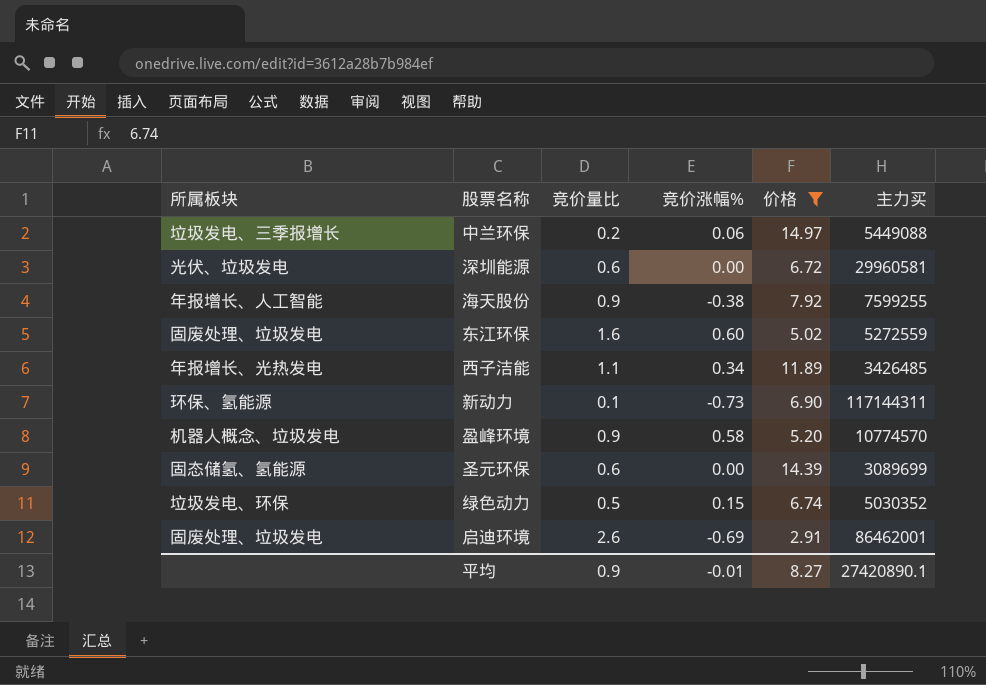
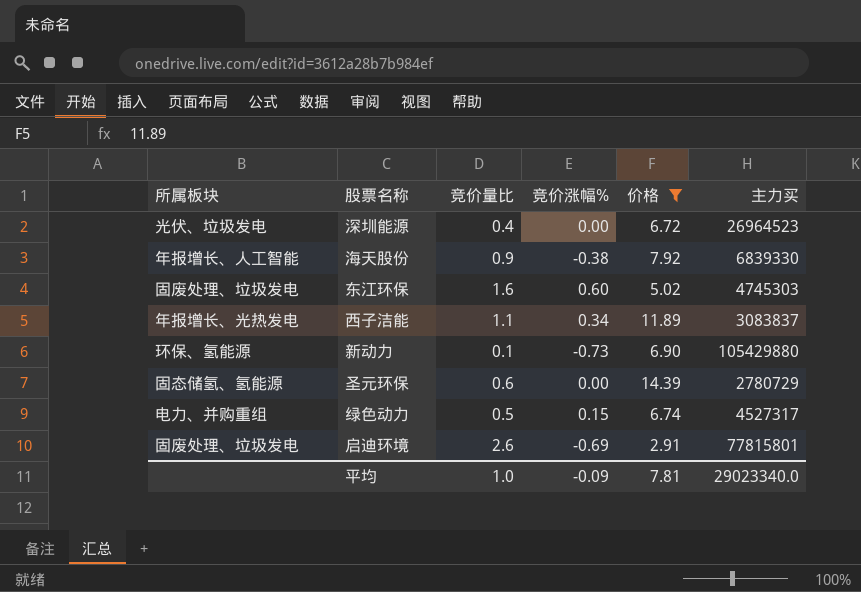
row 中兰环保: 垃圾发电、三季报增长 | 0.2 | 0.06 | 14.97 | 5449088 -> none
row 盈峰环境: 机器人概念、垃圾发电 | 0.9 | 0.58 | 5.20 | 10774570 -> none
深圳能源 | 竞价量比: 0.6 -> 0.4
深圳能源 | 主力买: 29960581 -> 26964523
海天股份 | 主力买: 7599255 -> 6839330
东江环保 | 主力买: 5272559 -> 4745303
西子洁能 | 主力买: 3426485 -> 3083837
新动力 | 主力买: 117144311 -> 105429880
圣元环保 | 主力买: 3089699 -> 2780729
绿色动力 | 所属板块: 垃圾发电、环保 -> 电力、并购重组
绿色动力 | 主力买: 5030352 -> 4527317
启迪环境 | 主力买: 86462001 -> 77815801
平均 | 竞价量比: 0.9 -> 1.0
平均 | 竞价涨幅%: -0.01 -> -0.09
平均 | 价格: 8.27 -> 7.81
平均 | 主力买: 27420890.1 -> 29023340.0

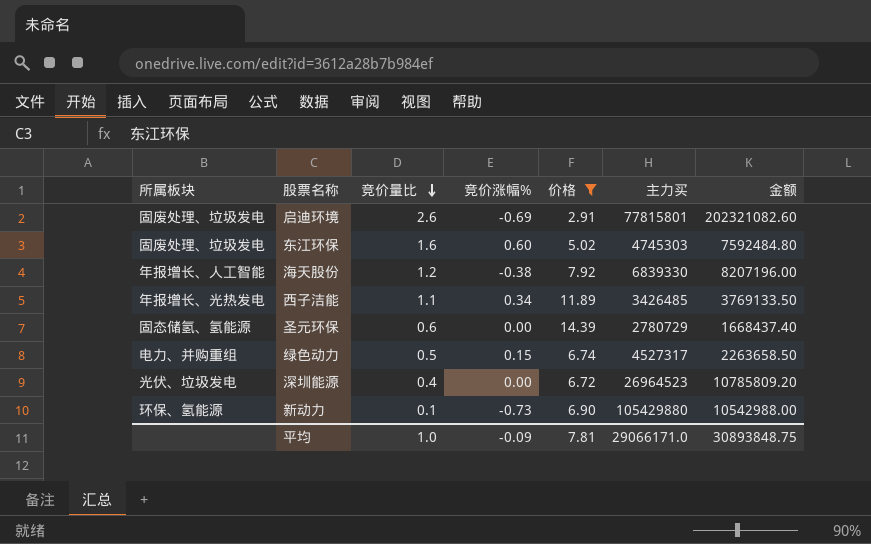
row order: none -> 竞价量比 descending
column 金额 | formula: none -> [竞价量比] * [主力买]
海天股份 | 竞价量比: 0.9 -> 1.2
西子洁能 | 主力买: 3083837 -> 3426485
平均 | 主力买: 29023340.0 -> 29066171.0

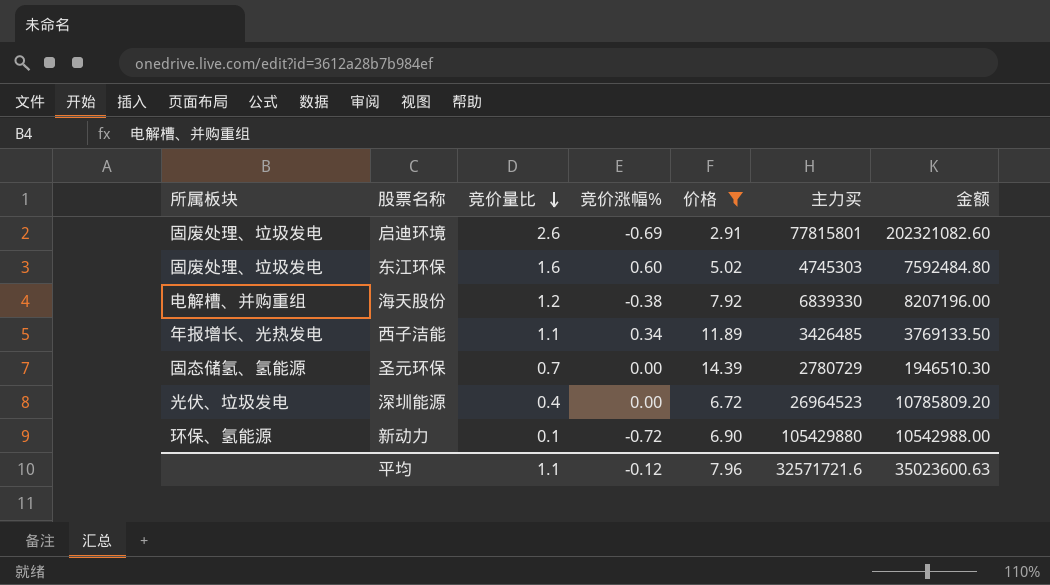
row 绿色动力: 电力、并购重组 | 0.5 | 0.15 | 6.74 | 4527317 | 2263658.50 -> none
海天股份 | 所属板块: 年报增长、人工智能 -> 电解槽、并购重组
圣元环保 | 竞价量比: 0.6 -> 0.7
圣元环保 | 金额: 1668437.40 -> 1946510.30
新动力 | 竞价涨幅%: -0.73 -> -0.72
平均 | 竞价量比: 1.0 -> 1.1
平均 | 竞价涨幅%: -0.09 -> -0.12
平均 | 价格: 7.81 -> 7.96
平均 | 主力买: 29066171.0 -> 32571721.6
平均 | 金额: 30893848.75 -> 35023600.63

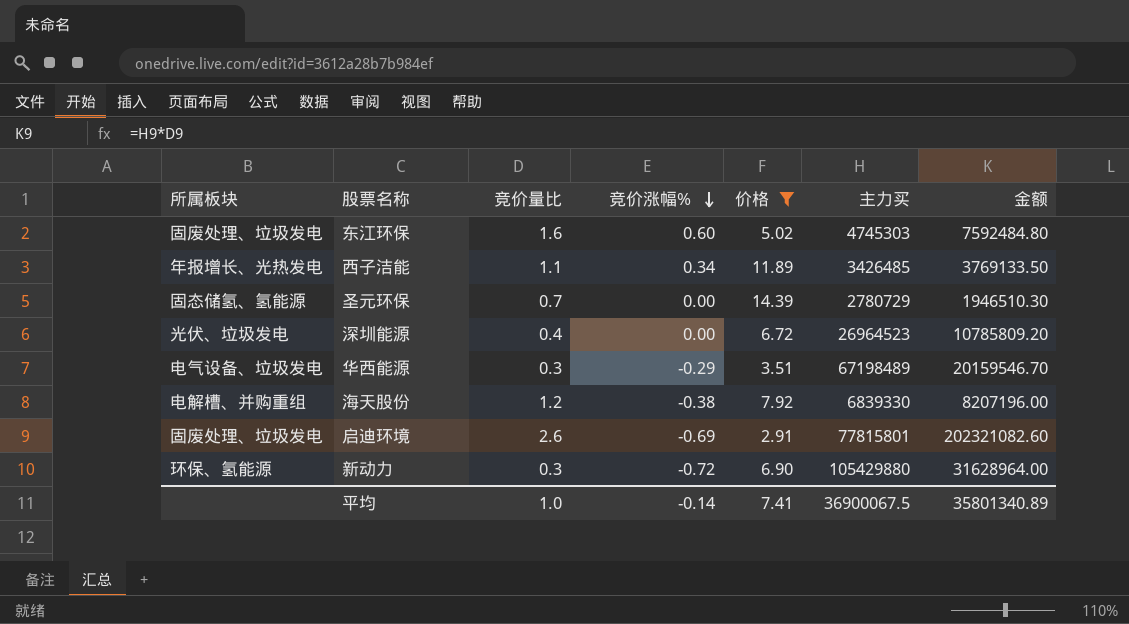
row order: 竞价量比 descending -> 竞价涨幅% descending
row 华西能源: none -> 电气设备、垃圾发电 | 0.3 | -0.29 | 3.51 | 67198489 | 20159546.70
新动力 | 竞价量比: 0.1 -> 0.3
新动力 | 金额: 10542988.00 -> 31628964.00
平均 | 竞价量比: 1.1 -> 1.0
平均 | 竞价涨幅%: -0.12 -> -0.14
平均 | 价格: 7.96 -> 7.41
平均 | 主力买: 32571721.6 -> 36900067.5
平均 | 金额: 35023600.63 -> 35801340.89

